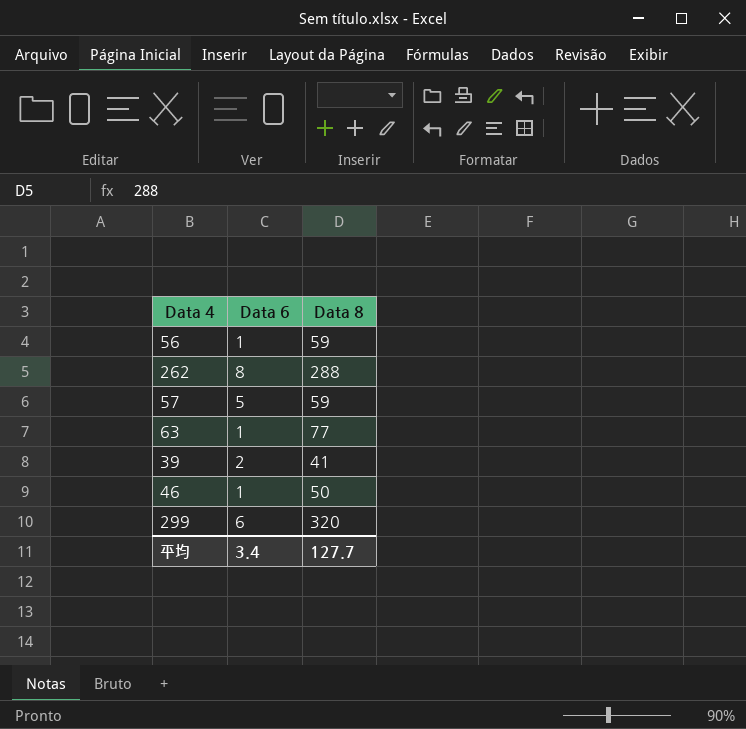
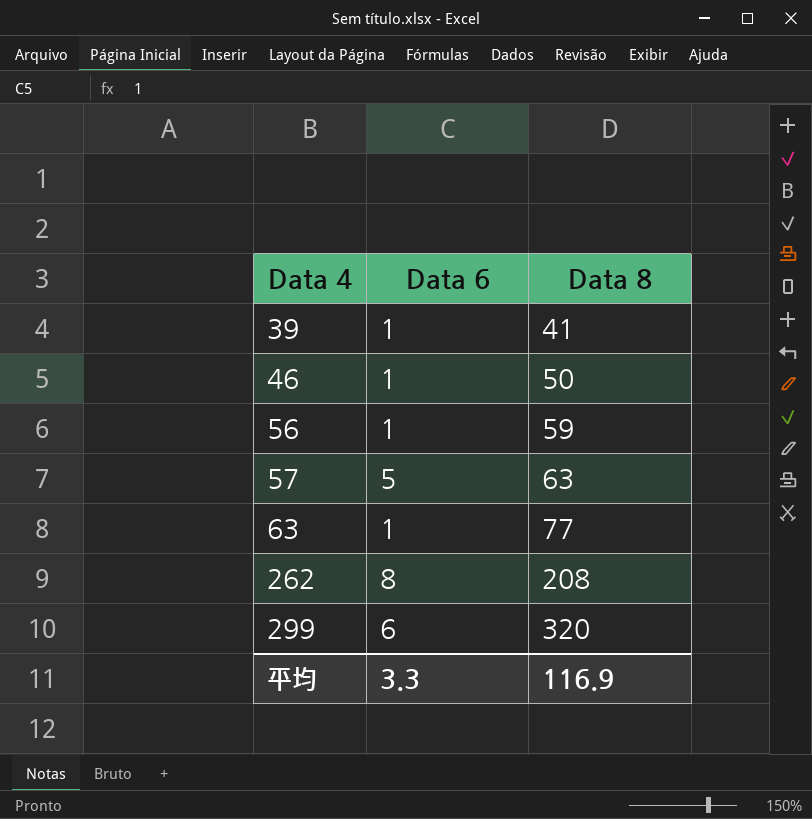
row order: none -> Data 4 ascending
39 | Data 6: 2 -> 1
57 | Data 8: 59 -> 63
262 | Data 8: 288 -> 208
平均 | Data 6: 3.4 -> 3.3
平均 | Data 8: 127.7 -> 116.9

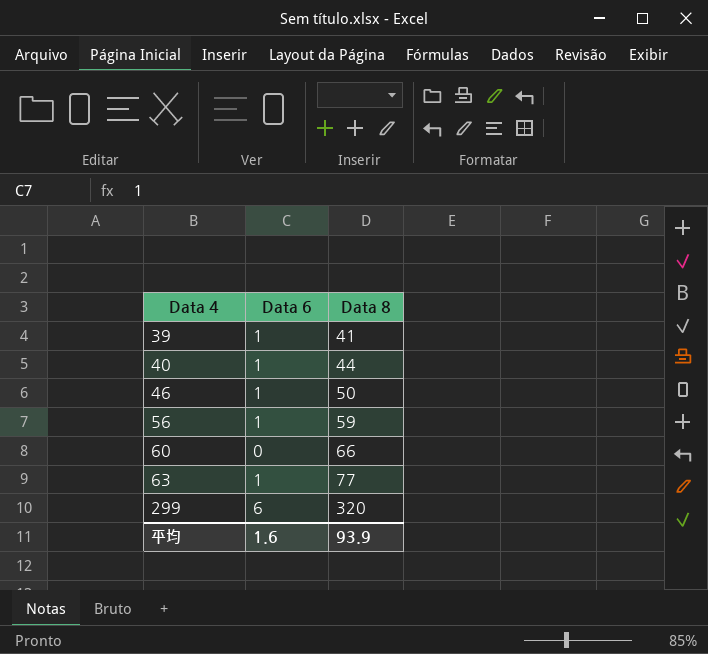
row 57: 5 | 63 -> none
row 262: 8 | 208 -> none
row 40: none -> 1 | 44
row 60: none -> 0 | 66
平均 | Data 6: 3.3 -> 1.6
平均 | Data 8: 116.9 -> 93.9

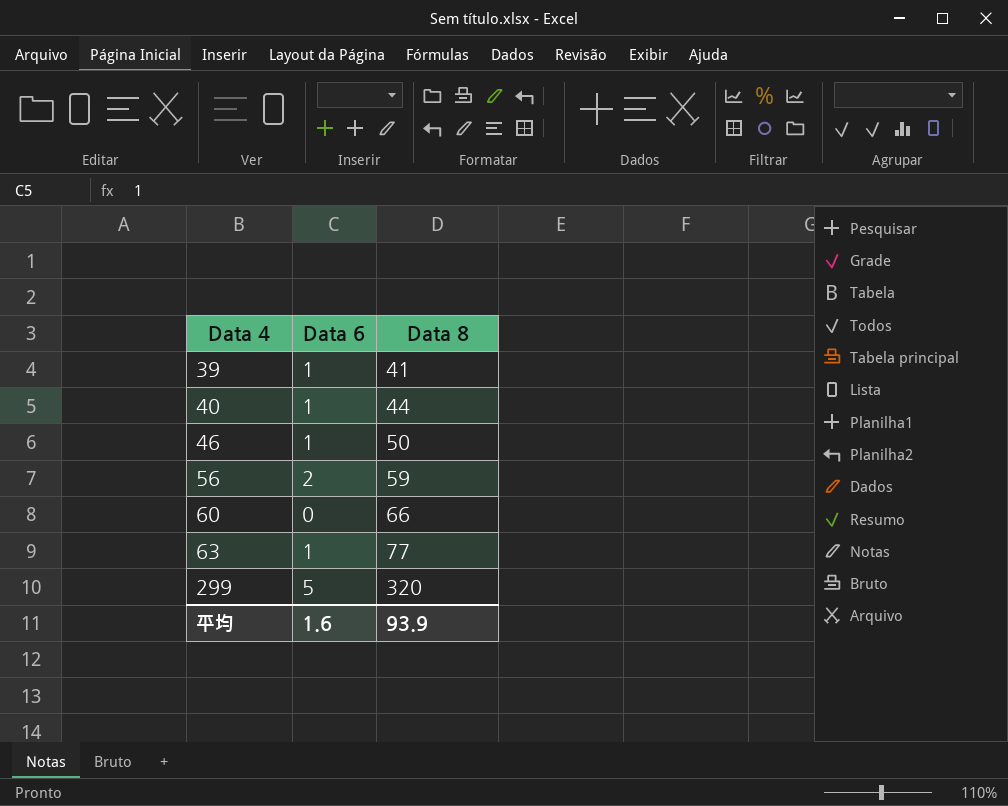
56 | Data 6: 1 -> 2
299 | Data 6: 6 -> 5

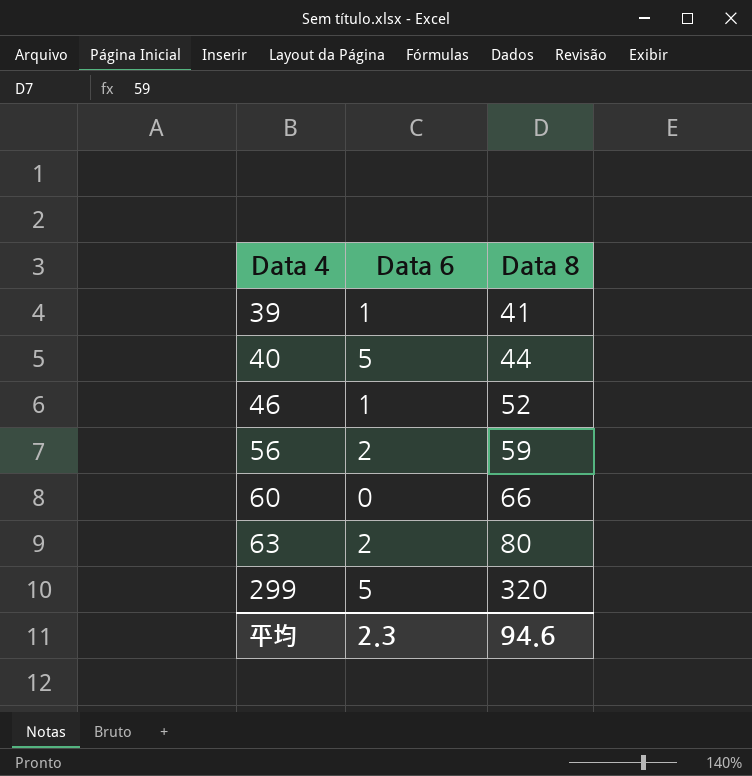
40 | Data 6: 1 -> 5
46 | Data 8: 50 -> 52
63 | Data 6: 1 -> 2
63 | Data 8: 77 -> 80
平均 | Data 6: 1.6 -> 2.3
平均 | Data 8: 93.9 -> 94.6

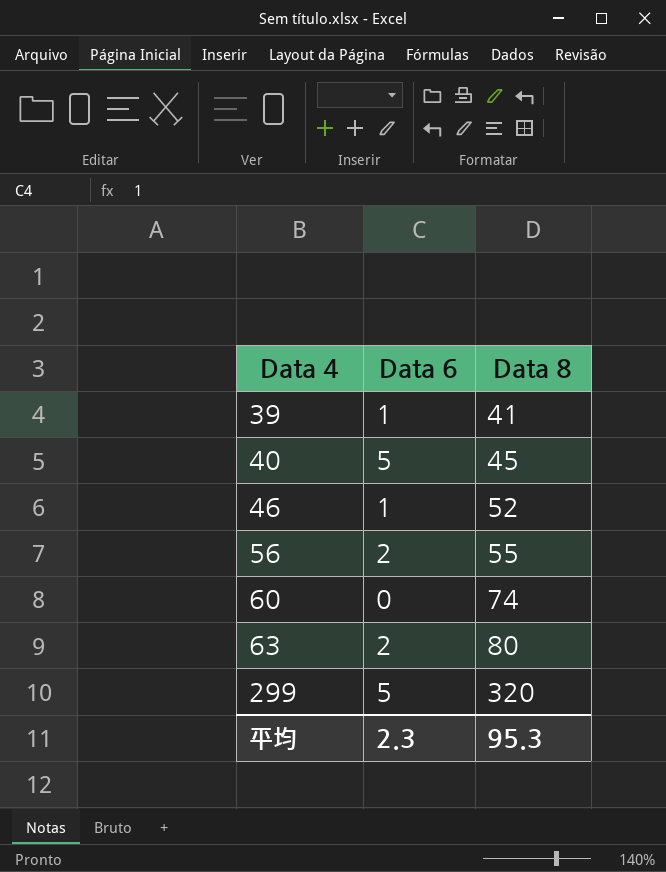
40 | Data 8: 44 -> 45
56 | Data 8: 59 -> 55
60 | Data 8: 66 -> 74
平均 | Data 8: 94.6 -> 95.3

